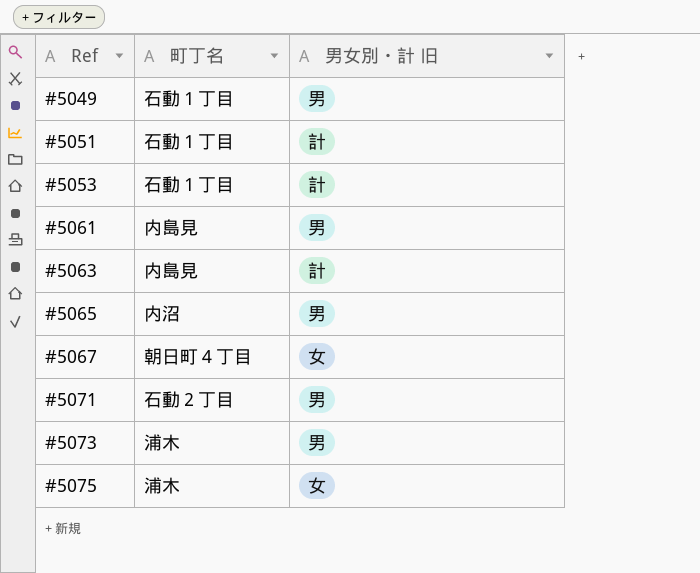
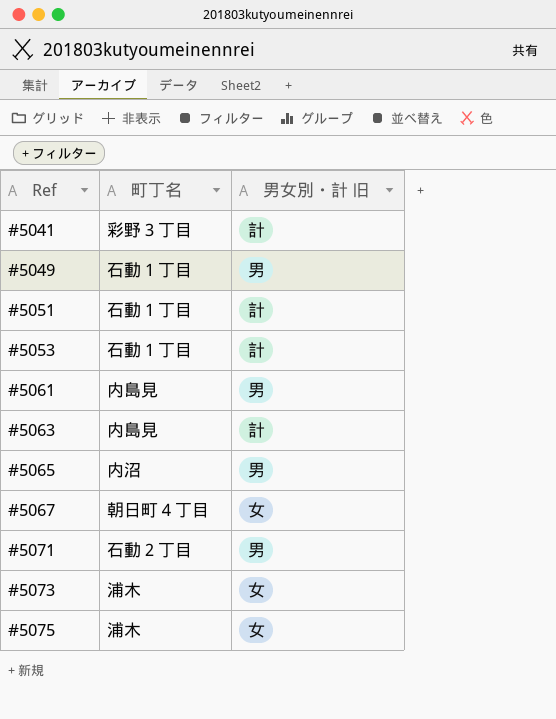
row #5041: none -> 彩野３丁目 | 計
#5073 | 男女別・計 旧: 男 -> 女

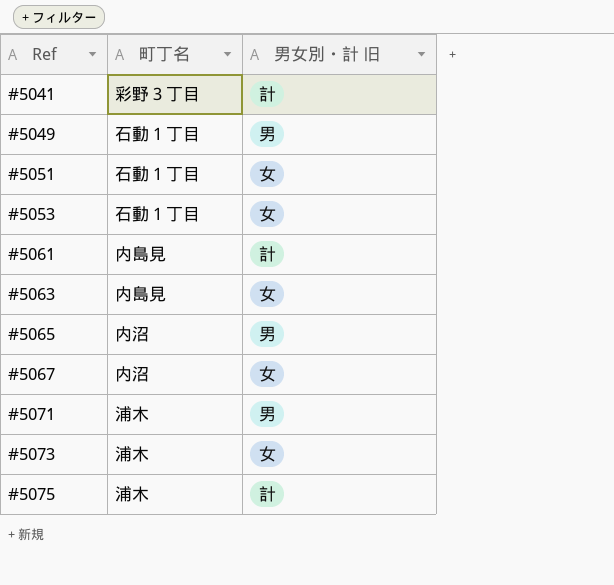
#5051 | 男女別・計 旧: 計 -> 女
#5053 | 男女別・計 旧: 計 -> 女
#5061 | 男女別・計 旧: 男 -> 計
#5063 | 男女別・計 旧: 計 -> 女
#5067 | 町丁名: 朝日町４丁目 -> 内沼
#5071 | 町丁名: 石動２丁目 -> 浦木
#5075 | 男女別・計 旧: 女 -> 計

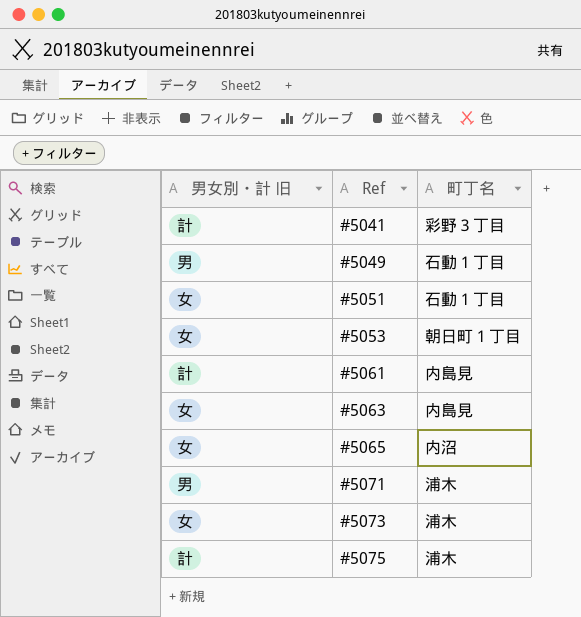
column 男女別・計 旧 | position: 3 -> 1
row #5067: 内沼 | 女 -> none
#5053 | 町丁名: 石動１丁目 -> 朝日町１丁目
#5065 | 男女別・計 旧: 男 -> 女

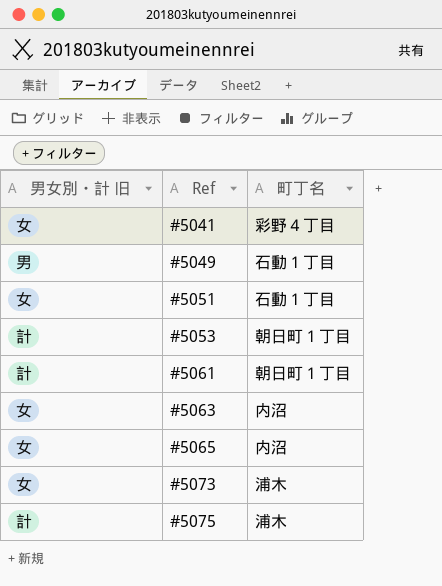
row #5071: 男 | 浦木 -> none
#5041 | 男女別・計 旧: 計 -> 女
#5041 | 町丁名: 彩野３丁目 -> 彩野４丁目
#5053 | 男女別・計 旧: 女 -> 計
#5061 | 町丁名: 内島見 -> 朝日町１丁目
#5063 | 町丁名: 内島見 -> 内沼

